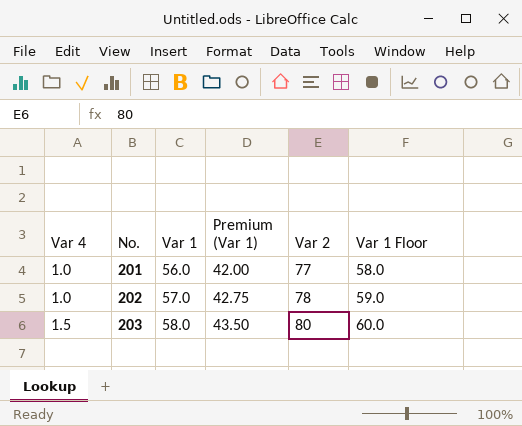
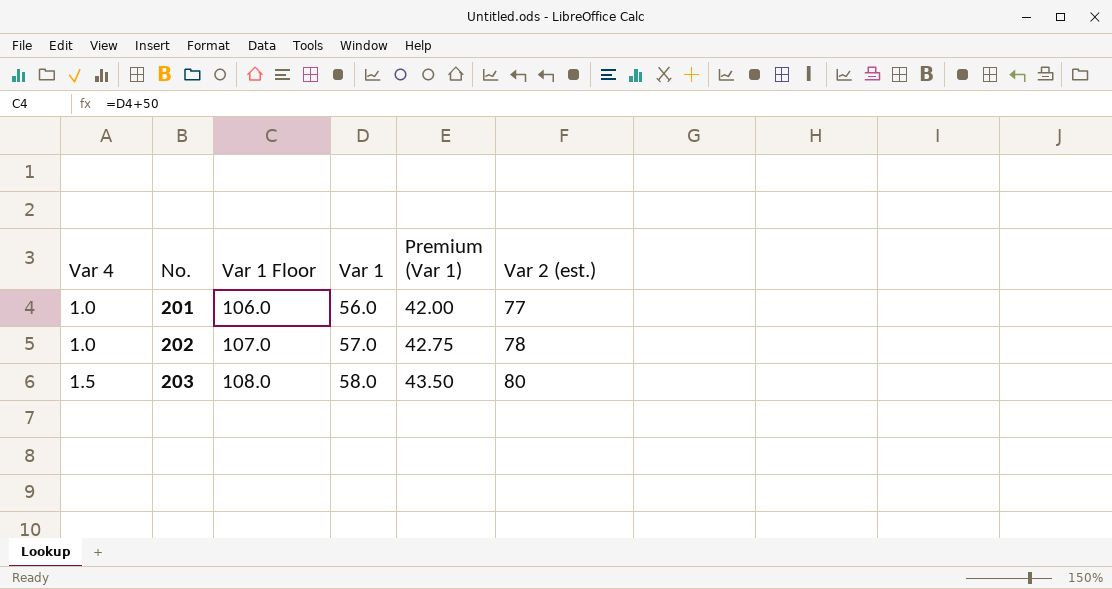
column Var 1 Floor | formula: [Var 1] + 2 -> [Var 1] + 50
column Var 1 Floor | position: 6 -> 3
column name: Var 2 -> Var 2 (est.)

